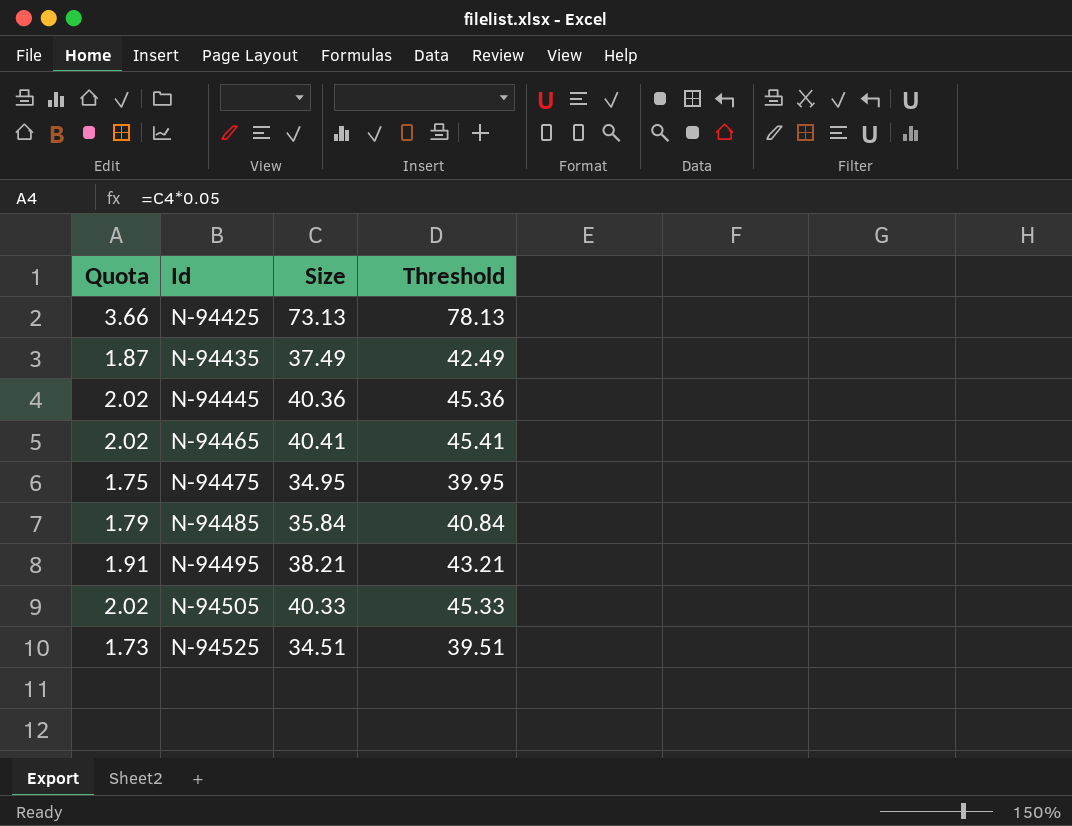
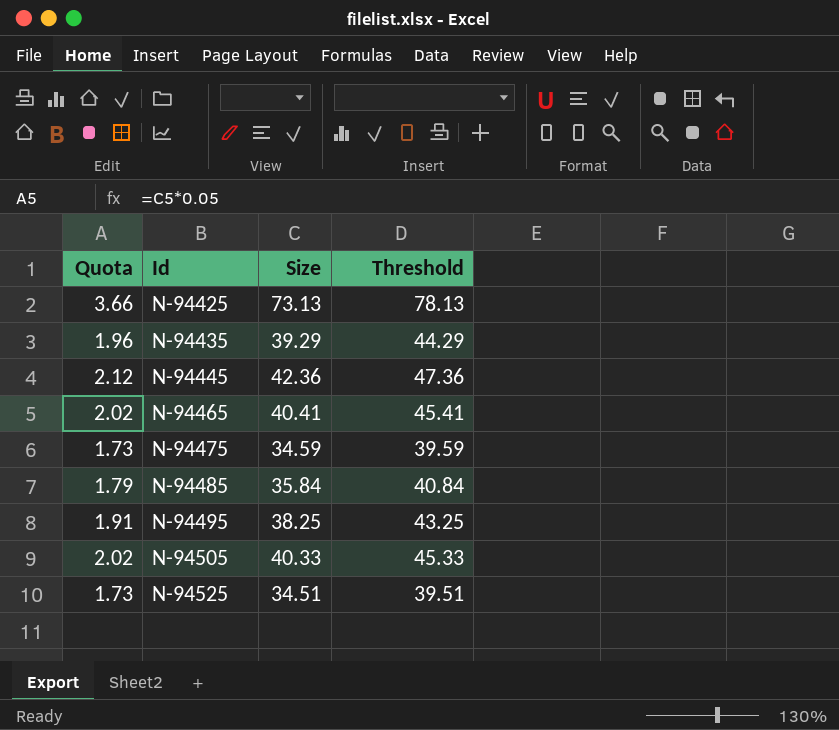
N-94435 | Quota: 1.87 -> 1.96
N-94435 | Size: 37.49 -> 39.29
N-94435 | Threshold: 42.49 -> 44.29
N-94445 | Quota: 2.02 -> 2.12
N-94445 | Size: 40.36 -> 42.36
N-94445 | Threshold: 45.36 -> 47.36
N-94475 | Quota: 1.75 -> 1.73
N-94475 | Size: 34.95 -> 34.59
N-94475 | Threshold: 39.95 -> 39.59
N-94495 | Size: 38.21 -> 38.25
N-94495 | Threshold: 43.21 -> 43.25

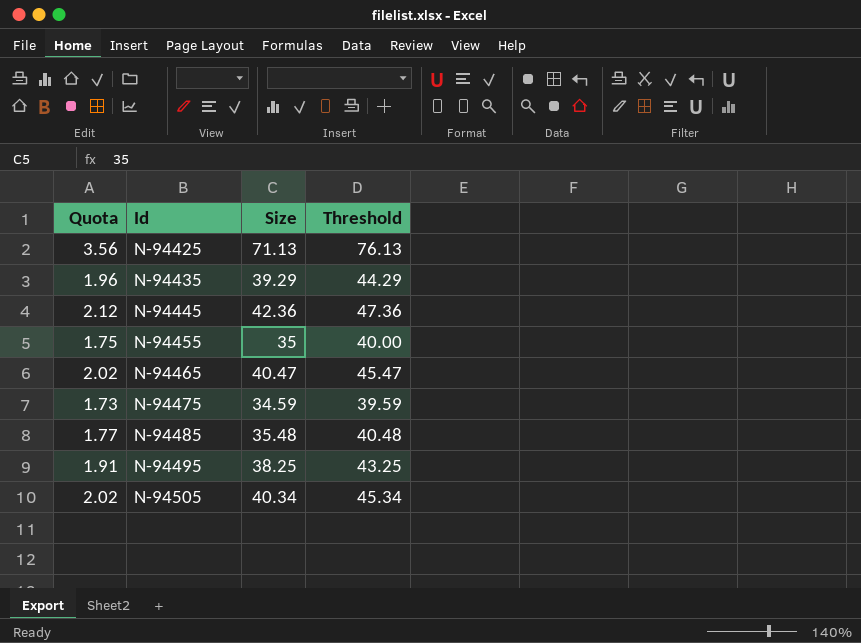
row N-94525: 1.73 | 34.51 | 39.51 -> none
N-94425 | Quota: 3.66 -> 3.56
N-94425 | Size: 73.13 -> 71.13
N-94425 | Threshold: 78.13 -> 76.13
row N-94455: none -> 1.75 | 35 | 40.00
N-94465 | Size: 40.41 -> 40.47
N-94465 | Threshold: 45.41 -> 45.47
N-94485 | Quota: 1.79 -> 1.77
N-94485 | Size: 35.84 -> 35.48
N-94485 | Threshold: 40.84 -> 40.48
N-94505 | Size: 40.33 -> 40.34
N-94505 | Threshold: 45.33 -> 45.34

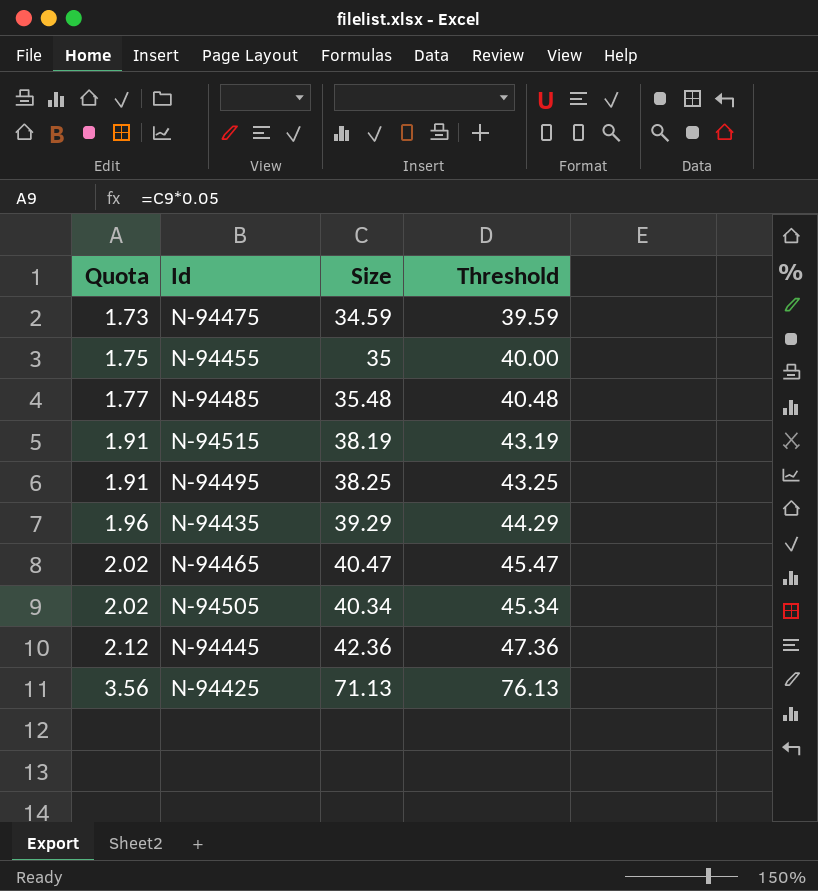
row order: Id ascending -> Quota ascending
row N-94515: none -> 1.91 | 38.19 | 43.19

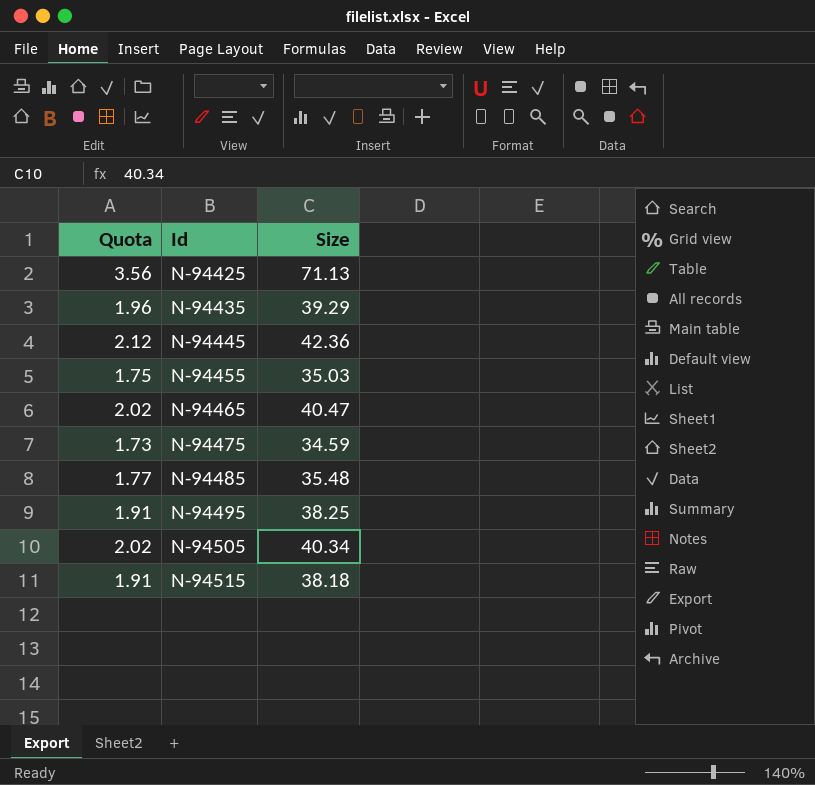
row order: Quota ascending -> Id ascending
column Threshold | formula: [Size] + 5 -> none
N-94455 | Size: 35 -> 35.03
N-94515 | Size: 38.19 -> 38.18

